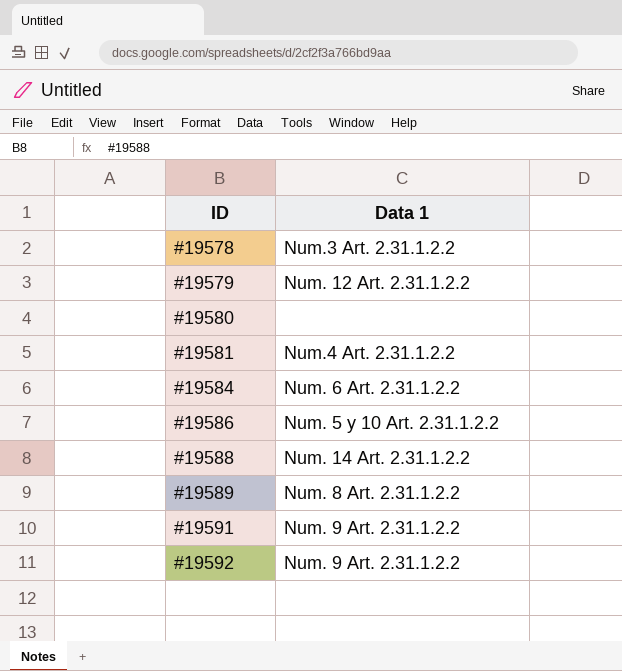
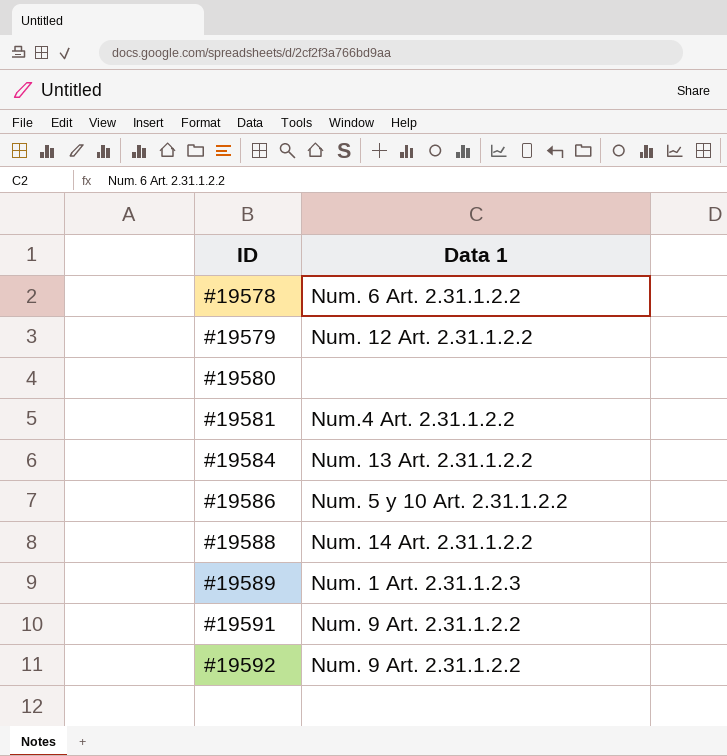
#19578 | Data 1: Num.3 Art. 2.31.1.2.2 -> Num. 6 Art. 2.31.1.2.2
#19584 | Data 1: Num. 6 Art. 2.31.1.2.2 -> Num. 13 Art. 2.31.1.2.2
#19589 | Data 1: Num. 8 Art. 2.31.1.2.2 -> Num. 1 Art. 2.31.1.2.3

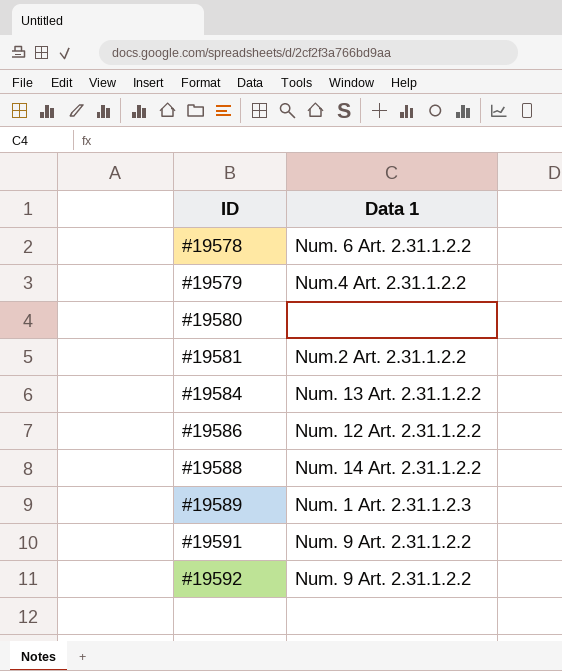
#19579 | Data 1: Num. 12 Art. 2.31.1.2.2 -> Num.4 Art. 2.31.1.2.2
#19581 | Data 1: Num.4 Art. 2.31.1.2.2 -> Num.2 Art. 2.31.1.2.2
#19586 | Data 1: Num. 5 y 10 Art. 2.31.1.2.2 -> Num. 12 Art. 2.31.1.2.2

